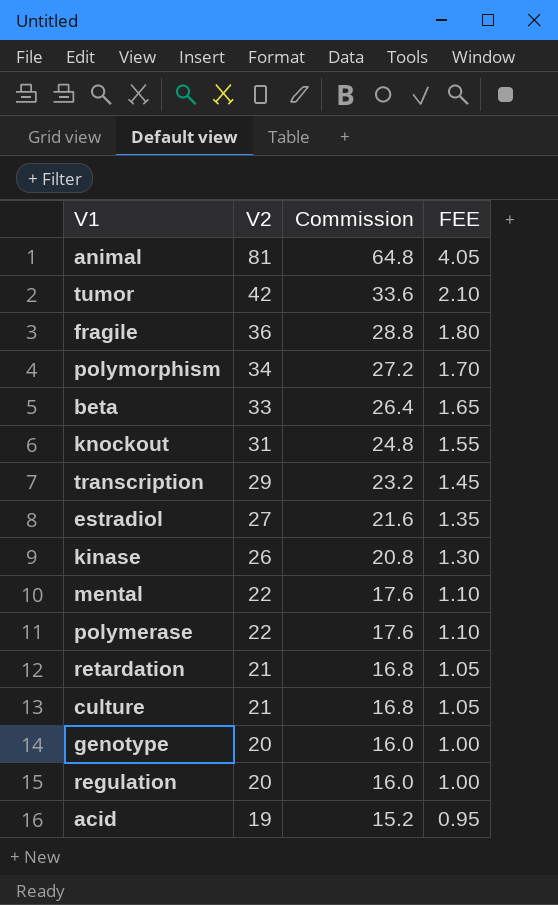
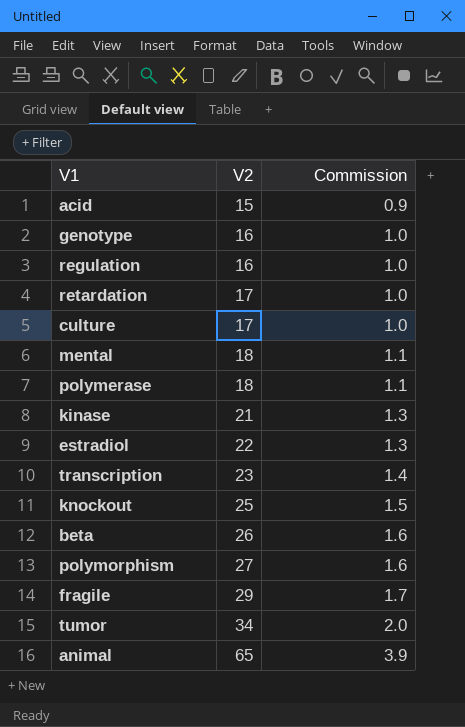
row order: V2 descending -> V2 ascending
column FEE | formula: [V2] * 0.05 -> none
column Commission | formula: [V2] * 0.8 -> [V2] * 0.06
acid | V2: 19 -> 15
genotype | V2: 20 -> 16
regulation | V2: 20 -> 16
retardation | V2: 21 -> 17
culture | V2: 21 -> 17
mental | V2: 22 -> 18
polymerase | V2: 22 -> 18
kinase | V2: 26 -> 21
estradiol | V2: 27 -> 22
transcription | V2: 29 -> 23
knockout | V2: 31 -> 25
beta | V2: 33 -> 26
polymorphism | V2: 34 -> 27
fragile | V2: 36 -> 29
tumor | V2: 42 -> 34
animal | V2: 81 -> 65

